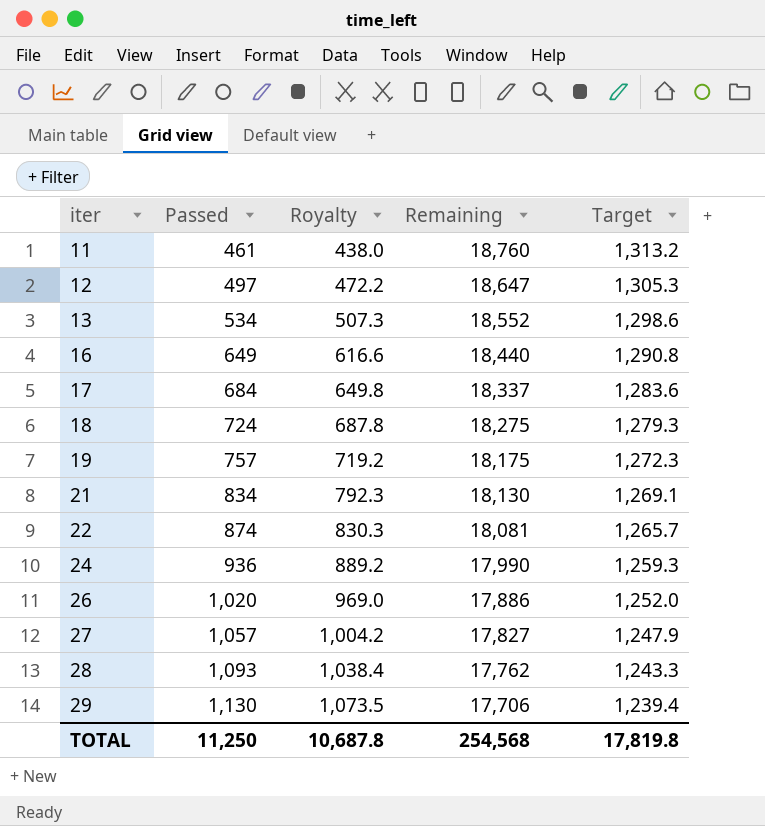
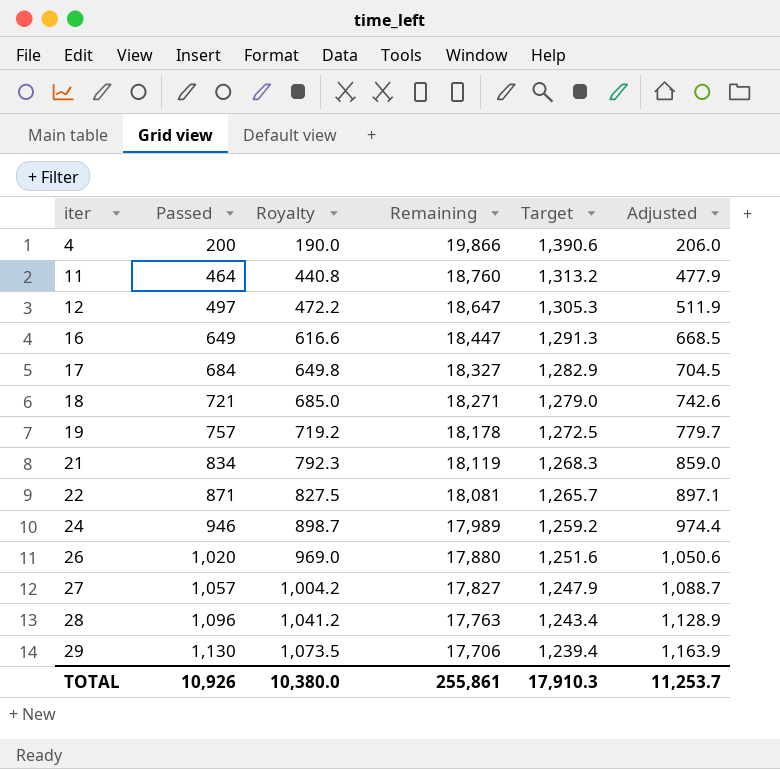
column Adjusted | formula: none -> [Passed] * 1.03
row 13: 534 | 507.3 | 18,552 | 1,298.6 -> none
row 4: none -> 200 | 190.0 | 19,866 | 1,390.6 | 206.0
11 | Passed: 461 -> 464
11 | Royalty: 438.0 -> 440.8
16 | Remaining: 18,440 -> 18,447
16 | Target: 1,290.8 -> 1,291.3
17 | Remaining: 18,337 -> 18,327
17 | Target: 1,283.6 -> 1,282.9
18 | Passed: 724 -> 721
18 | Royalty: 687.8 -> 685.0
18 | Remaining: 18,275 -> 18,271
18 | Target: 1,279.3 -> 1,279.0
19 | Remaining: 18,175 -> 18,178
19 | Target: 1,272.3 -> 1,272.5
21 | Remaining: 18,130 -> 18,119
21 | Target: 1,269.1 -> 1,268.3
22 | Passed: 874 -> 871
22 | Royalty: 830.3 -> 827.5
24 | Passed: 936 -> 946
24 | Royalty: 889.2 -> 898.7
24 | Remaining: 17,990 -> 17,989
24 | Target: 1,259.3 -> 1,259.2
26 | Remaining: 17,886 -> 17,880
26 | Target: 1,252.0 -> 1,251.6
28 | Passed: 1,093 -> 1,096
28 | Royalty: 1,038.4 -> 1,041.2
28 | Remaining: 17,762 -> 17,763
28 | Target: 1,243.3 -> 1,243.4
TOTAL | Passed: 11,250 -> 10,926
TOTAL | Royalty: 10,687.8 -> 10,380.0
TOTAL | Remaining: 254,568 -> 255,861
TOTAL | Target: 17,819.8 -> 17,910.3

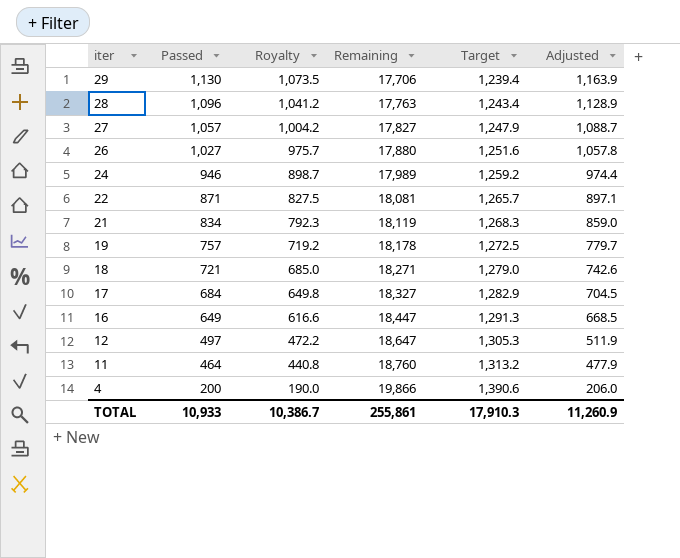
row order: iter ascending -> iter descending
26 | Passed: 1,020 -> 1,027
26 | Royalty: 969.0 -> 975.7
26 | Adjusted: 1,050.6 -> 1,057.8
TOTAL | Passed: 10,926 -> 10,933
TOTAL | Royalty: 10,380.0 -> 10,386.7
TOTAL | Adjusted: 11,253.7 -> 11,260.9

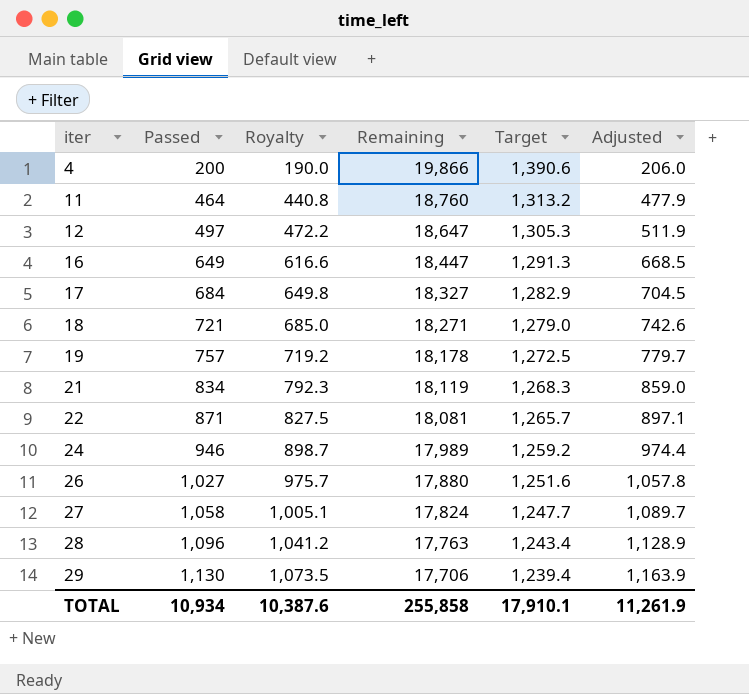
row order: iter descending -> iter ascending
27 | Passed: 1,057 -> 1,058
27 | Royalty: 1,004.2 -> 1,005.1
27 | Remaining: 17,827 -> 17,824
27 | Target: 1,247.9 -> 1,247.7
27 | Adjusted: 1,088.7 -> 1,089.7
TOTAL | Passed: 10,933 -> 10,934
TOTAL | Royalty: 10,386.7 -> 10,387.6
TOTAL | Remaining: 255,861 -> 255,858
TOTAL | Target: 17,910.3 -> 17,910.1
TOTAL | Adjusted: 11,260.9 -> 11,261.9

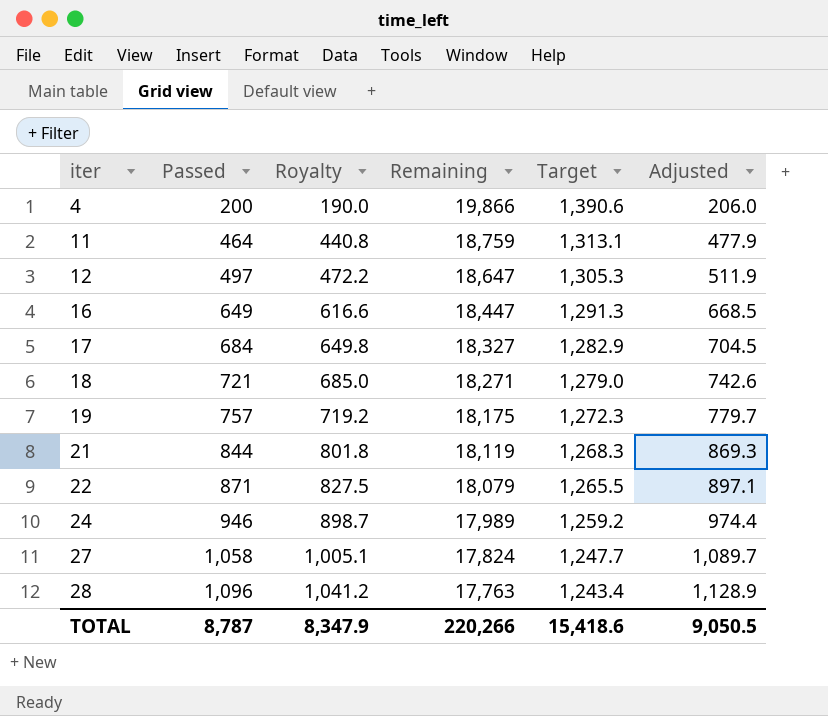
row 26: 1,027 | 975.7 | 17,880 | 1,251.6 | 1,057.8 -> none
row 29: 1,130 | 1,073.5 | 17,706 | 1,239.4 | 1,163.9 -> none
11 | Remaining: 18,760 -> 18,759
11 | Target: 1,313.2 -> 1,313.1
19 | Remaining: 18,178 -> 18,175
19 | Target: 1,272.5 -> 1,272.3
21 | Passed: 834 -> 844
21 | Royalty: 792.3 -> 801.8
21 | Adjusted: 859.0 -> 869.3
22 | Remaining: 18,081 -> 18,079
22 | Target: 1,265.7 -> 1,265.5
TOTAL | Passed: 10,934 -> 8,787
TOTAL | Royalty: 10,387.6 -> 8,347.9
TOTAL | Remaining: 255,858 -> 220,266
TOTAL | Target: 17,910.1 -> 15,418.6
TOTAL | Adjusted: 11,261.9 -> 9,050.5

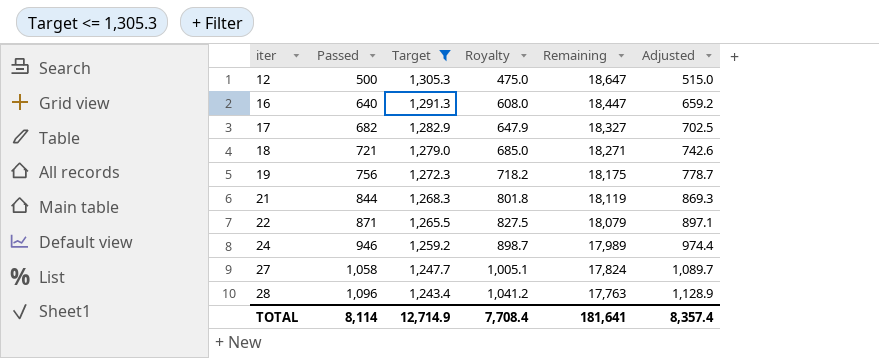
filter: none -> Target <= 1,305.3
column Target | position: 5 -> 3
12 | Passed: 497 -> 500
12 | Royalty: 472.2 -> 475.0
12 | Adjusted: 511.9 -> 515.0
16 | Passed: 649 -> 640
16 | Royalty: 616.6 -> 608.0
16 | Adjusted: 668.5 -> 659.2
17 | Passed: 684 -> 682
17 | Royalty: 649.8 -> 647.9
17 | Adjusted: 704.5 -> 702.5
19 | Passed: 757 -> 756
19 | Royalty: 719.2 -> 718.2
19 | Adjusted: 779.7 -> 778.7
TOTAL | Passed: 8,787 -> 8,114
TOTAL | Target: 15,418.6 -> 12,714.9
TOTAL | Royalty: 8,347.9 -> 7,708.4
TOTAL | Remaining: 220,266 -> 181,641
TOTAL | Adjusted: 9,050.5 -> 8,357.4

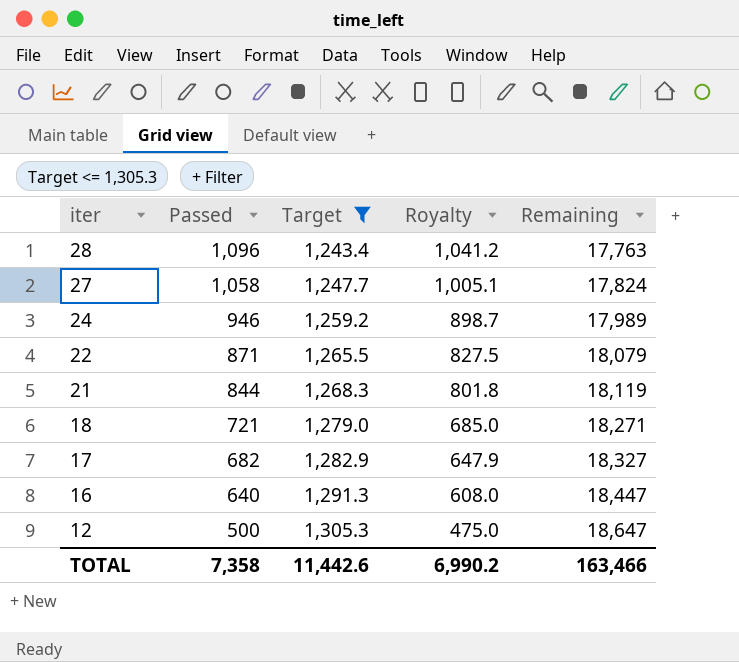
row order: iter ascending -> iter descending
column Adjusted | formula: [Passed] * 1.03 -> none
row 19: 756 | 1,272.3 | 718.2 | 18,175 | 778.7 -> none
TOTAL | Passed: 8,114 -> 7,358
TOTAL | Target: 12,714.9 -> 11,442.6
TOTAL | Royalty: 7,708.4 -> 6,990.2
TOTAL | Remaining: 181,641 -> 163,466

